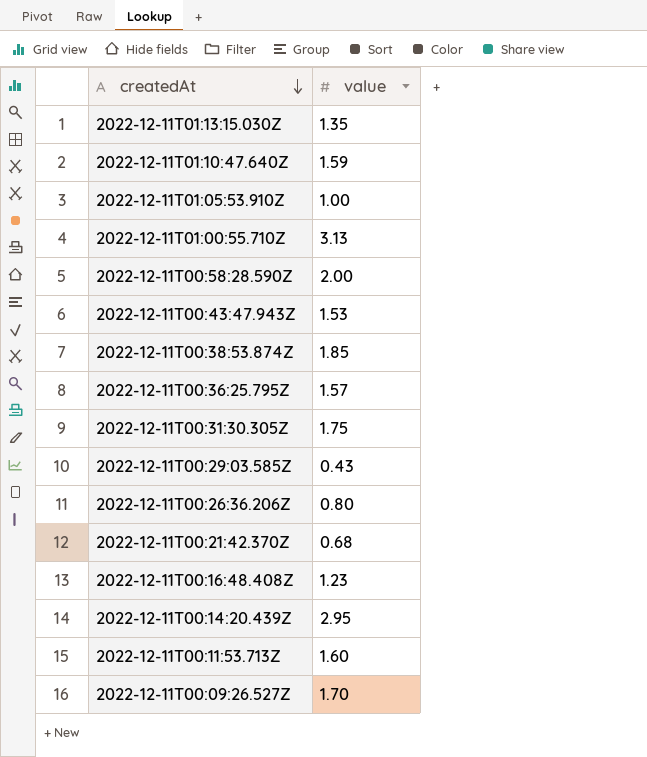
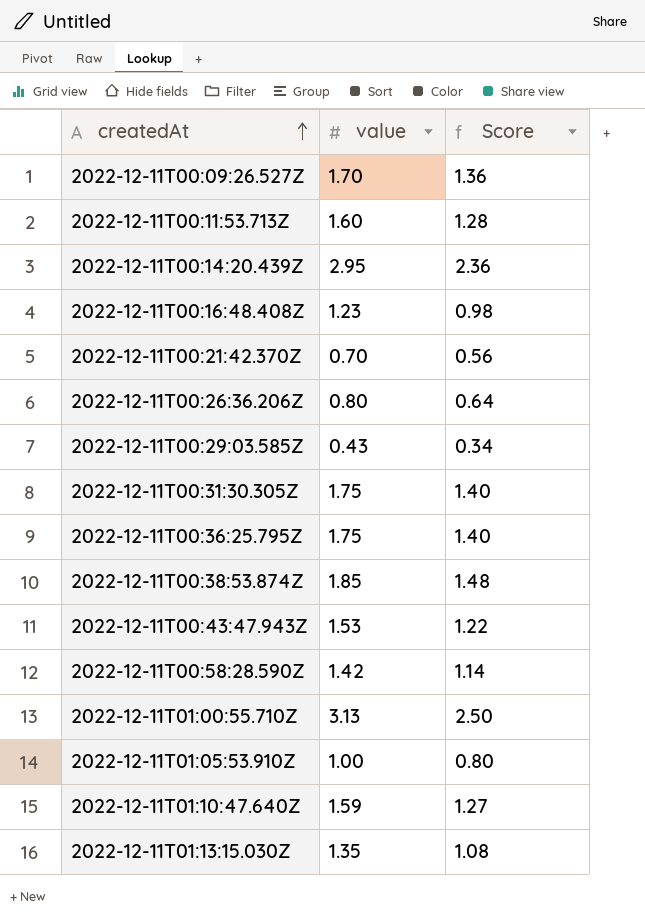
row order: createdAt descending -> createdAt ascending
column Score | formula: none -> [value] * 0.8
2022-12-11T00:21:42.370Z | value: 0.68 -> 0.70
2022-12-11T00:36:25.795Z | value: 1.57 -> 1.75
2022-12-11T00:58:28.590Z | value: 2.00 -> 1.42

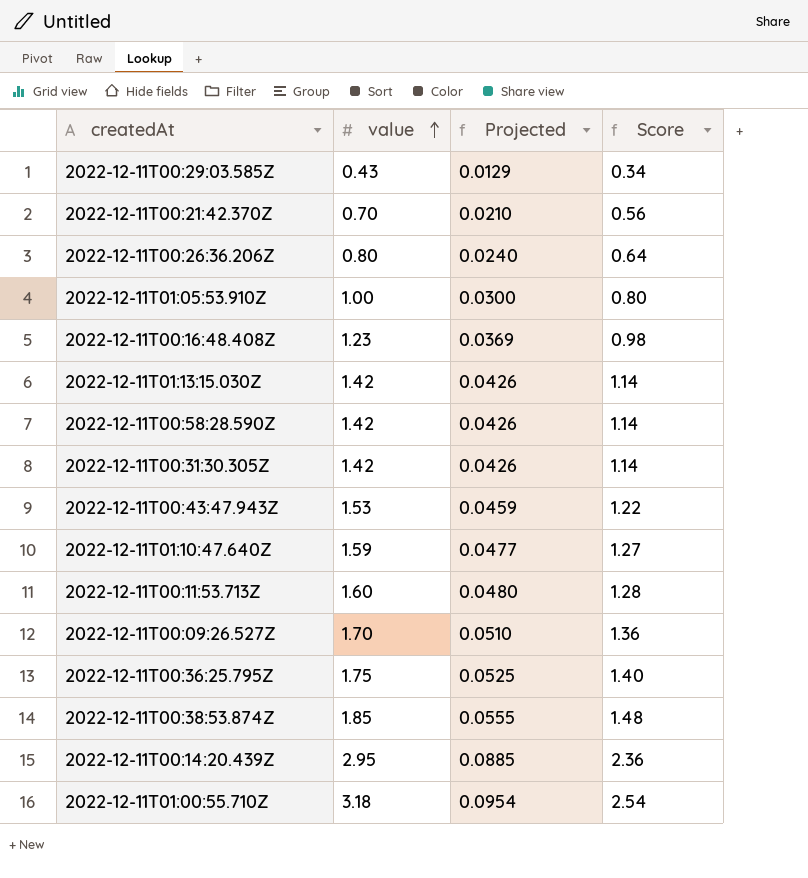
row order: createdAt ascending -> value ascending
column Projected | formula: none -> [value] * 0.03
2022-12-11T01:13:15.030Z | value: 1.35 -> 1.42
2022-12-11T01:13:15.030Z | Score: 1.08 -> 1.14
2022-12-11T00:31:30.305Z | value: 1.75 -> 1.42
2022-12-11T00:31:30.305Z | Score: 1.40 -> 1.14
2022-12-11T01:00:55.710Z | value: 3.13 -> 3.18
2022-12-11T01:00:55.710Z | Score: 2.50 -> 2.54

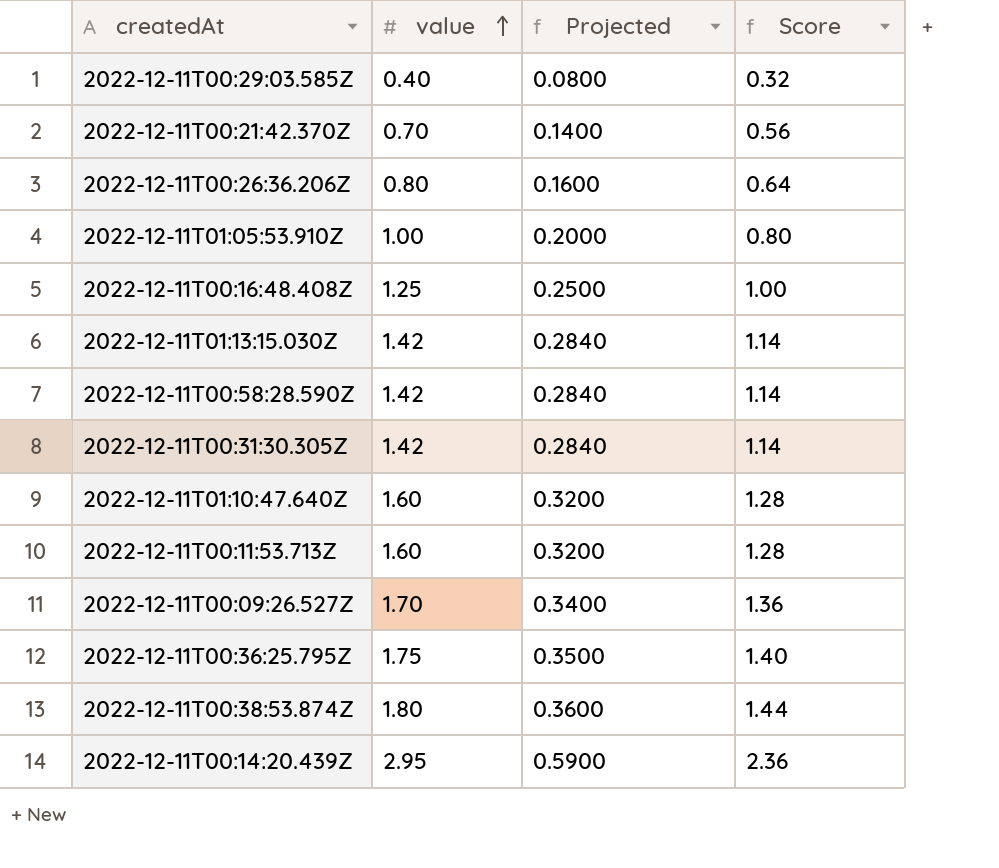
column Projected | formula: [value] * 0.03 -> [value] * 0.2
row 2022-12-11T00:43:47.943Z: 1.53 | 0.0459 | 1.22 -> none
row 2022-12-11T01:00:55.710Z: 3.18 | 0.0954 | 2.54 -> none
2022-12-11T00:29:03.585Z | value: 0.43 -> 0.40
2022-12-11T00:29:03.585Z | Score: 0.34 -> 0.32
2022-12-11T00:16:48.408Z | value: 1.23 -> 1.25
2022-12-11T00:16:48.408Z | Score: 0.98 -> 1.00
2022-12-11T01:10:47.640Z | value: 1.59 -> 1.60
2022-12-11T01:10:47.640Z | Score: 1.27 -> 1.28
2022-12-11T00:38:53.874Z | value: 1.85 -> 1.80
2022-12-11T00:38:53.874Z | Score: 1.48 -> 1.44

